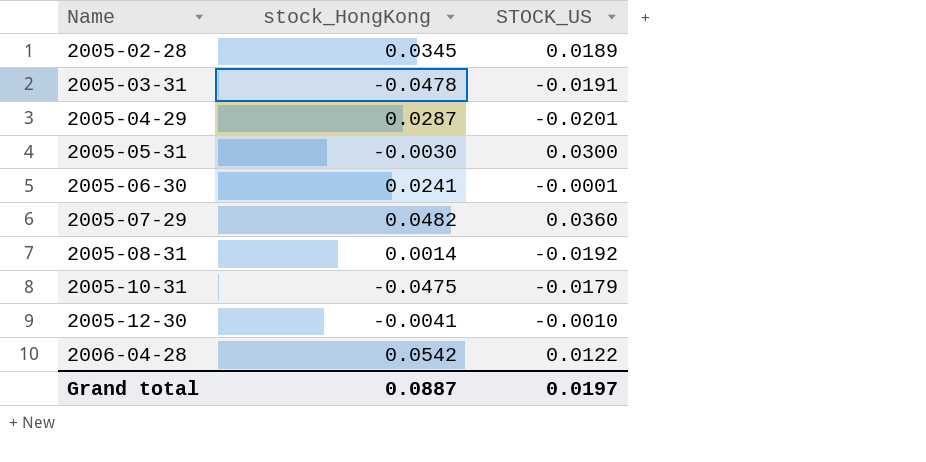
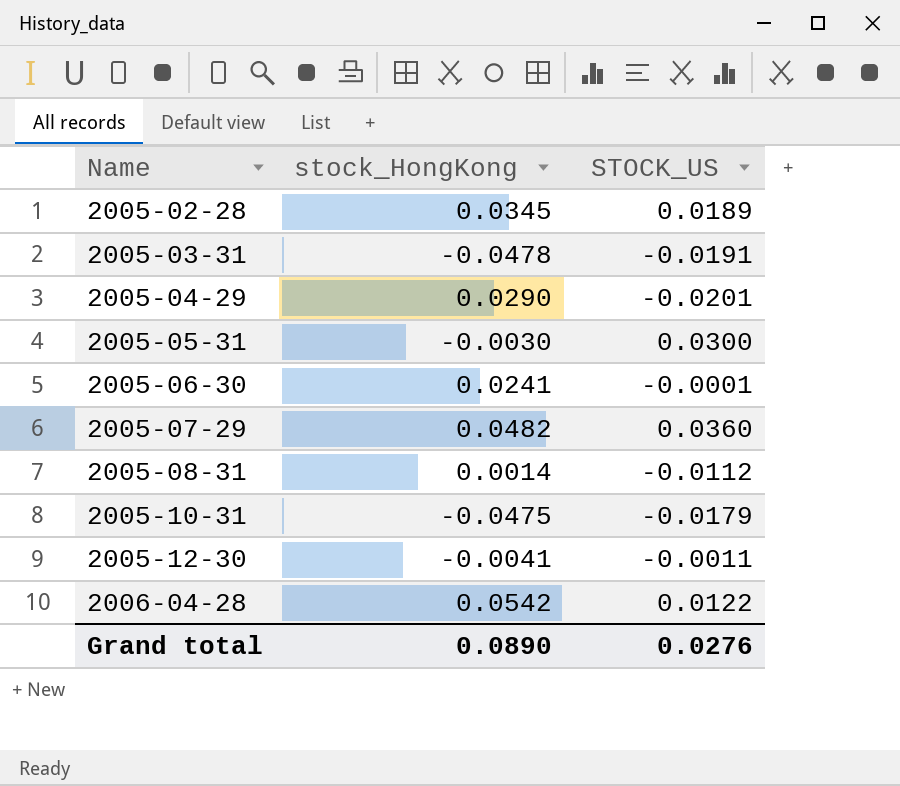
2005-04-29 | stock_HongKong: 0.0287 -> 0.0290
2005-08-31 | STOCK_US: -0.0192 -> -0.0112
2005-12-30 | STOCK_US: -0.0010 -> -0.0011
Grand total | stock_HongKong: 0.0887 -> 0.0890
Grand total | STOCK_US: 0.0197 -> 0.0276

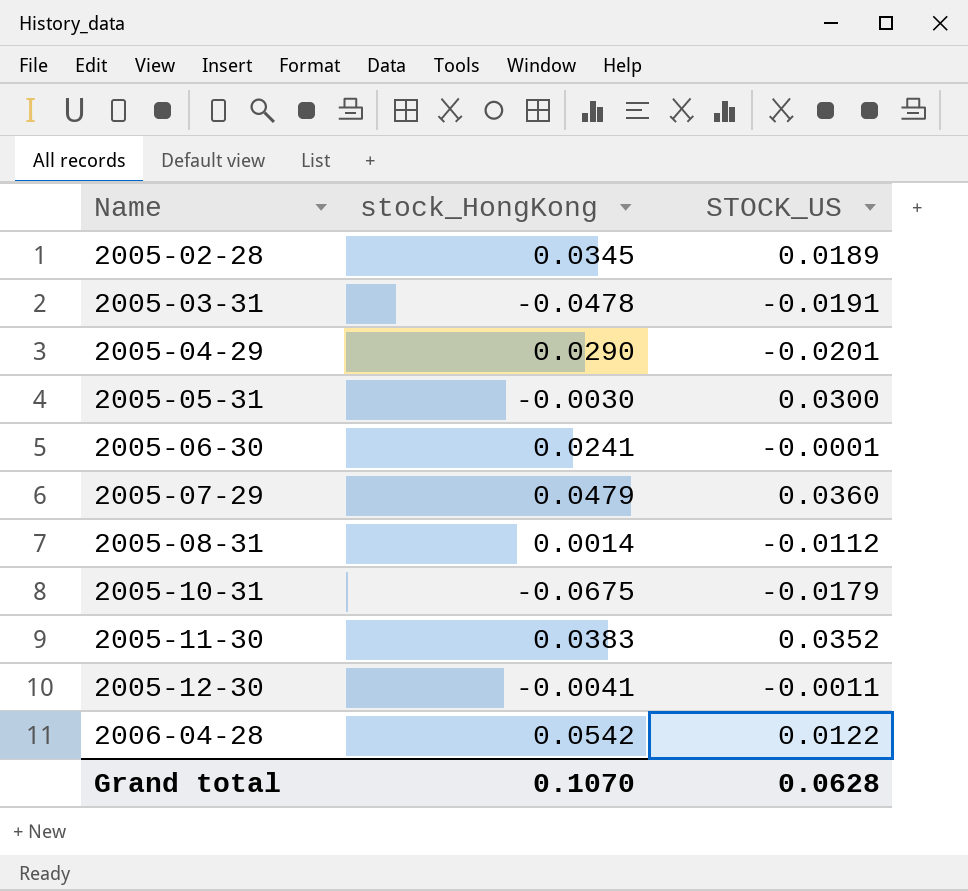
2005-07-29 | stock_HongKong: 0.0482 -> 0.0479
2005-10-31 | stock_HongKong: -0.0475 -> -0.0675
row 2005-11-30: none -> 0.0383 | 0.0352
Grand total | stock_HongKong: 0.0890 -> 0.1070
Grand total | STOCK_US: 0.0276 -> 0.0628

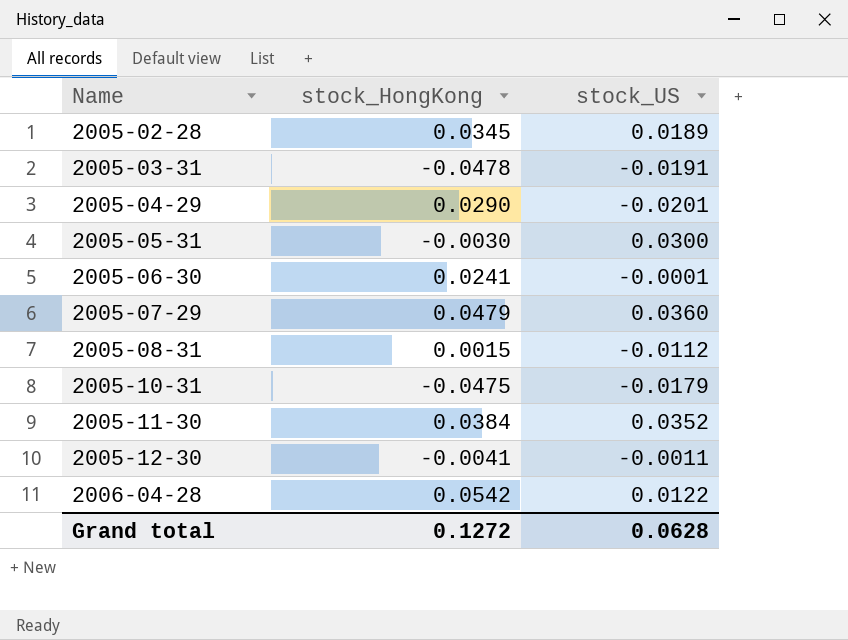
column name: STOCK_US -> stock_US
2005-08-31 | stock_HongKong: 0.0014 -> 0.0015
2005-10-31 | stock_HongKong: -0.0675 -> -0.0475
2005-11-30 | stock_HongKong: 0.0383 -> 0.0384
Grand total | stock_HongKong: 0.1070 -> 0.1272

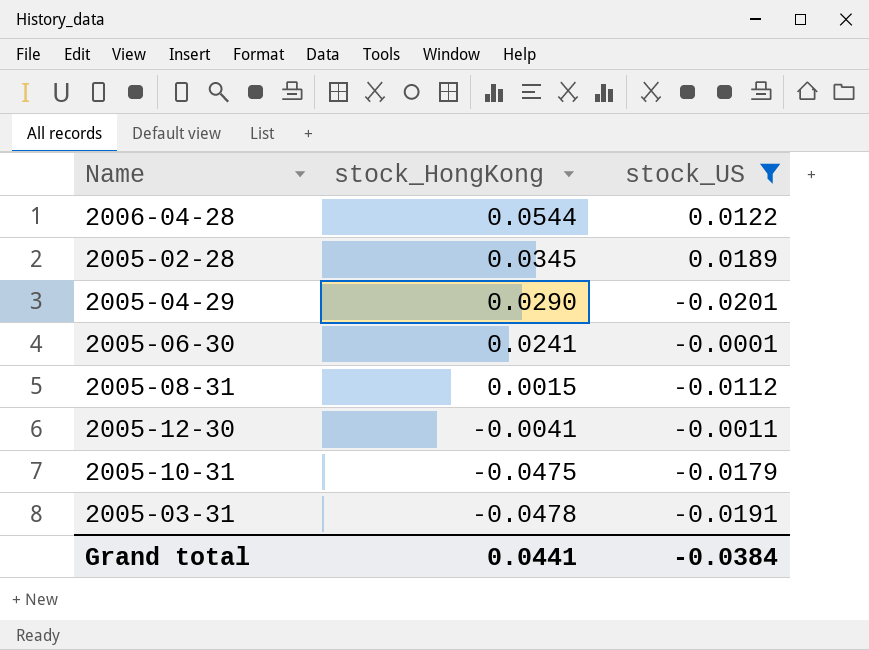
filter: none -> stock_US <= 0.0189
row order: Name ascending -> stock_HongKong descending
2006-04-28 | stock_HongKong: 0.0542 -> 0.0544
Grand total | stock_HongKong: 0.1272 -> 0.0441
Grand total | stock_US: 0.0628 -> -0.0384

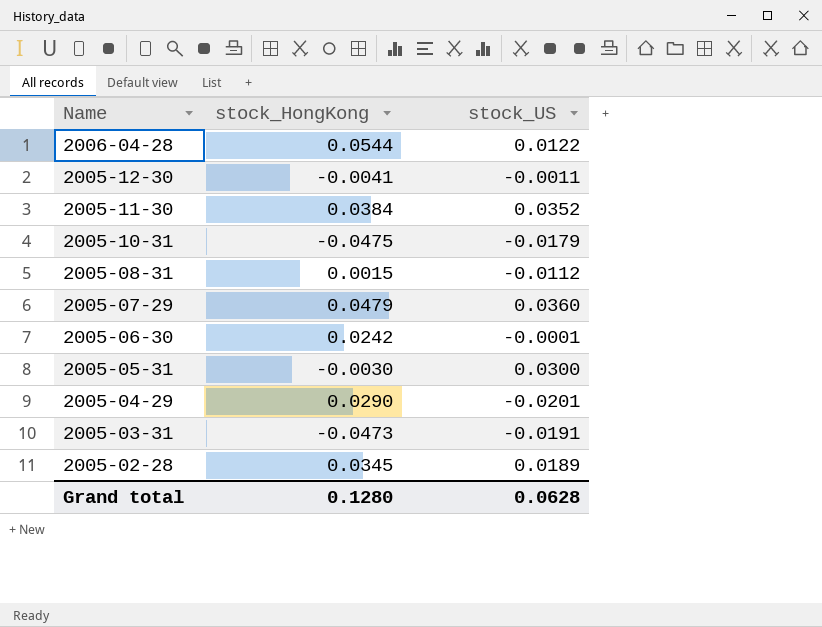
filter: stock_US <= 0.0189 -> none
row order: stock_HongKong descending -> Name descending
2005-06-30 | stock_HongKong: 0.0241 -> 0.0242
2005-03-31 | stock_HongKong: -0.0478 -> -0.0473
Grand total | stock_HongKong: 0.0441 -> 0.1280
Grand total | stock_US: -0.0384 -> 0.0628

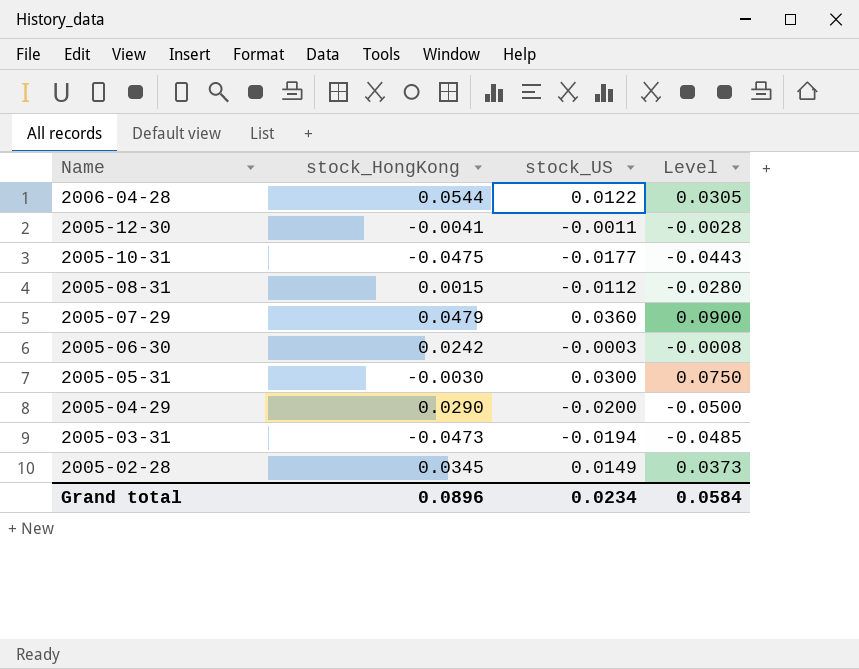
column Level | formula: none -> [stock_US] * 2.5
row 2005-11-30: 0.0384 | 0.0352 -> none
2005-10-31 | stock_US: -0.0179 -> -0.0177
2005-06-30 | stock_US: -0.0001 -> -0.0003
2005-04-29 | stock_US: -0.0201 -> -0.0200
2005-03-31 | stock_US: -0.0191 -> -0.0194
2005-02-28 | stock_US: 0.0189 -> 0.0149
Grand total | stock_HongKong: 0.1280 -> 0.0896
Grand total | stock_US: 0.0628 -> 0.0234

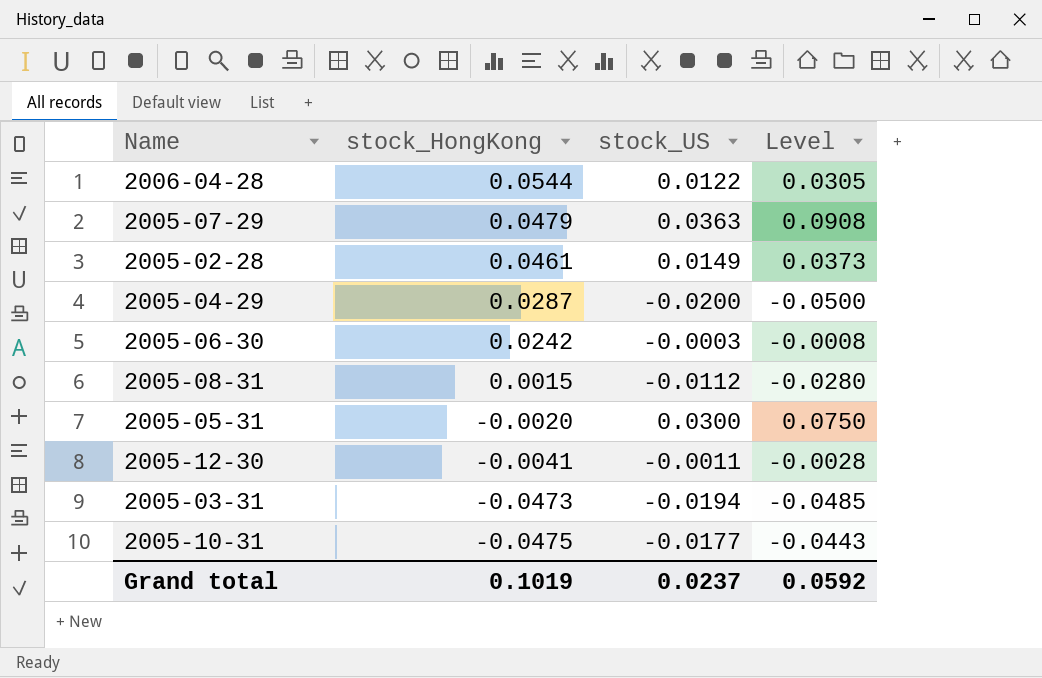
row order: Name descending -> stock_HongKong descending
2005-07-29 | stock_US: 0.0360 -> 0.0363
2005-07-29 | Level: 0.0900 -> 0.0908
2005-02-28 | stock_HongKong: 0.0345 -> 0.0461
2005-04-29 | stock_HongKong: 0.0290 -> 0.0287
2005-05-31 | stock_HongKong: -0.0030 -> -0.0020
Grand total | stock_HongKong: 0.0896 -> 0.1019
Grand total | stock_US: 0.0234 -> 0.0237
Grand total | Level: 0.0584 -> 0.0592

